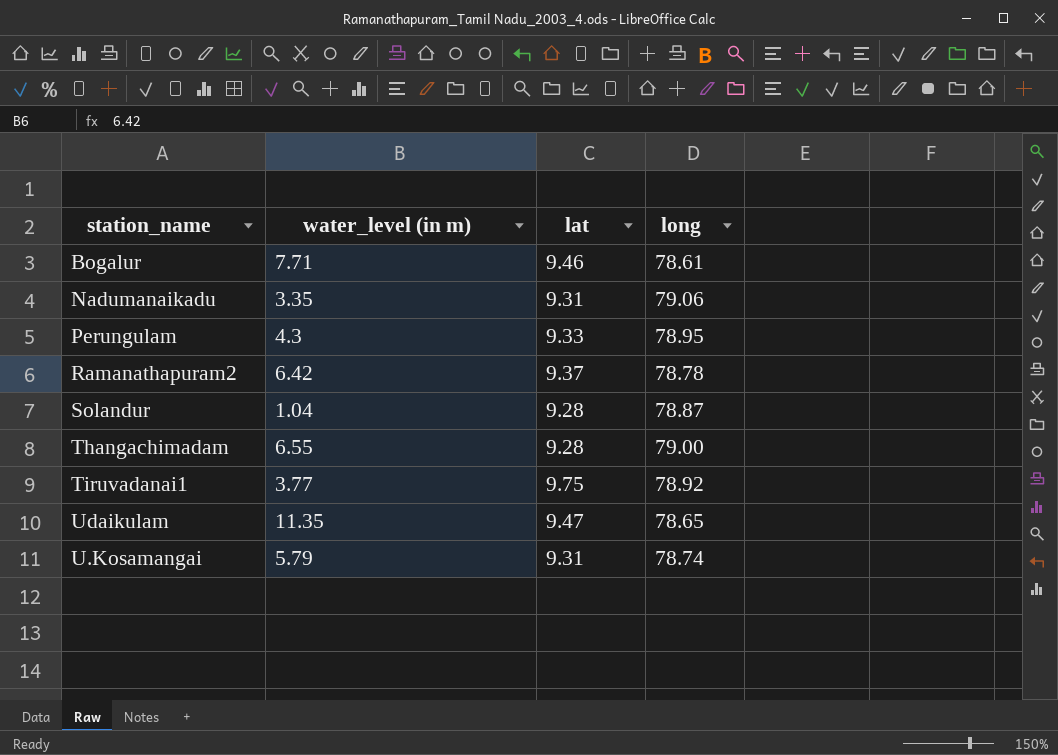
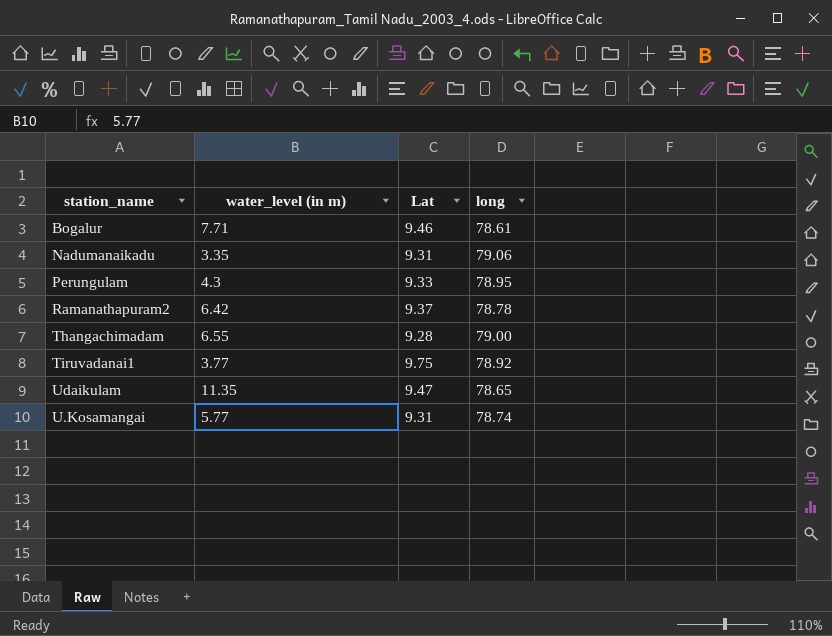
column name: lat -> Lat
row Solandur: 1.04 | 9.28 | 78.87 -> none
U.Kosamangai | water_level (in m): 5.79 -> 5.77

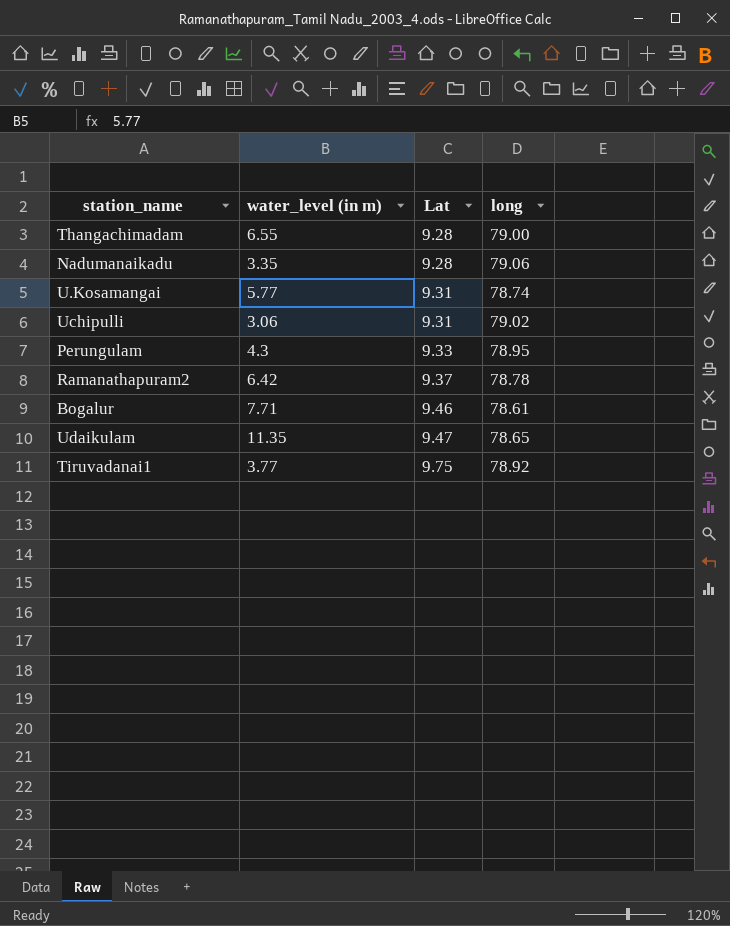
row order: none -> Lat ascending
Nadumanaikadu | Lat: 9.31 -> 9.28
row Uchipulli: none -> 3.06 | 9.31 | 79.02

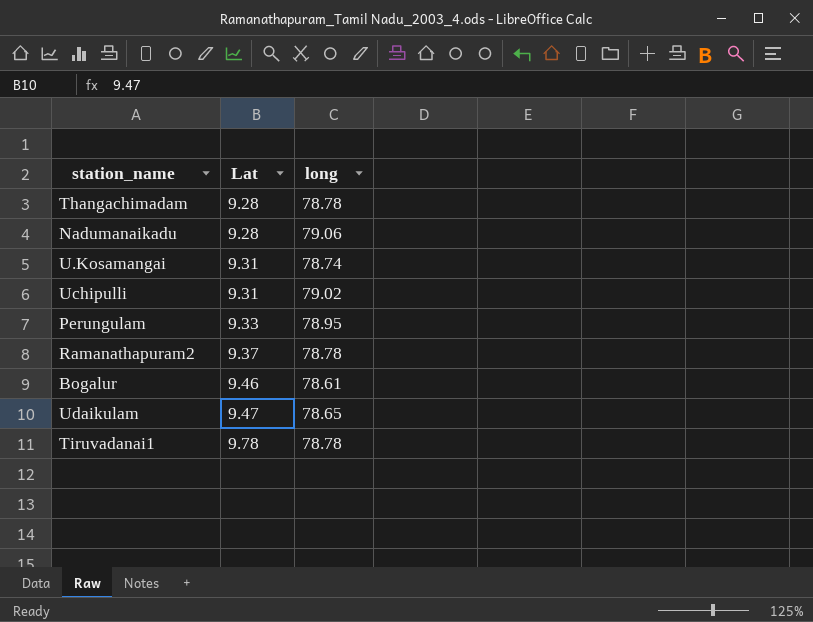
column water_level (in m) | position: 2 -> none
Thangachimadam | long: 79.00 -> 78.78
Tiruvadanai1 | Lat: 9.75 -> 9.78
Tiruvadanai1 | long: 78.92 -> 78.78

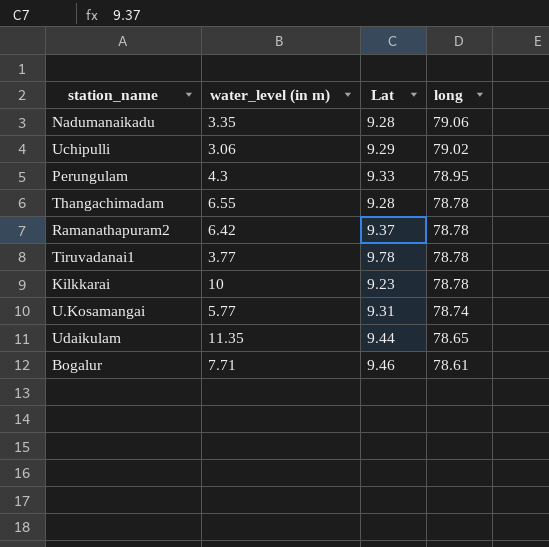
row order: Lat ascending -> long descending
column water_level (in m) | position: none -> 2
Uchipulli | Lat: 9.31 -> 9.29
row Kilkkarai: none -> 10 | 9.23 | 78.78
Udaikulam | Lat: 9.47 -> 9.44

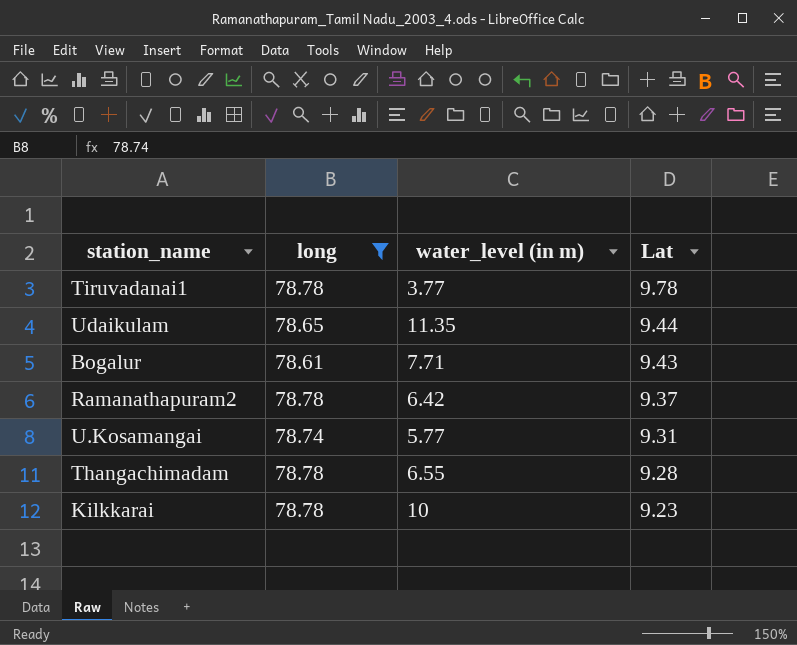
filter: none -> long <= 78.78
row order: long descending -> Lat descending
column long | position: 4 -> 2
Bogalur | Lat: 9.46 -> 9.43

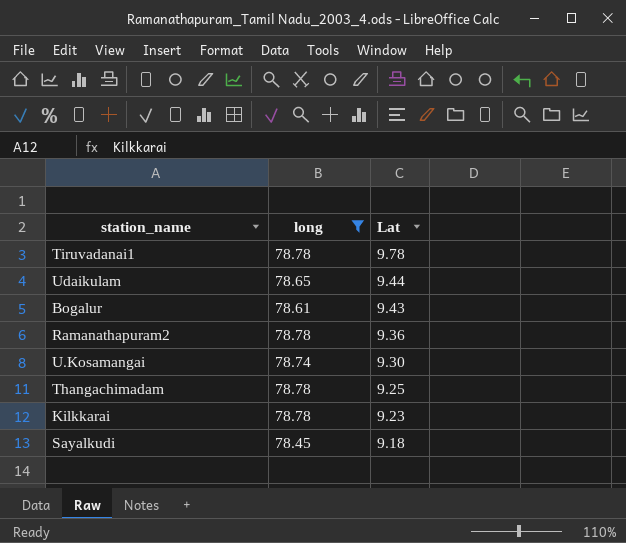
column water_level (in m) | position: 3 -> none
Ramanathapuram2 | Lat: 9.37 -> 9.36
U.Kosamangai | Lat: 9.31 -> 9.30
Thangachimadam | Lat: 9.28 -> 9.25
row Sayalkudi: none -> 78.45 | 9.18

